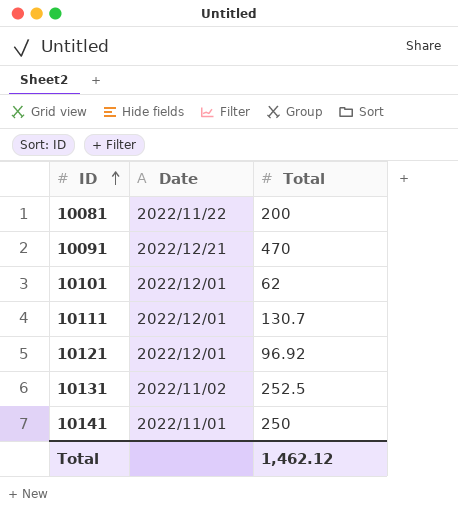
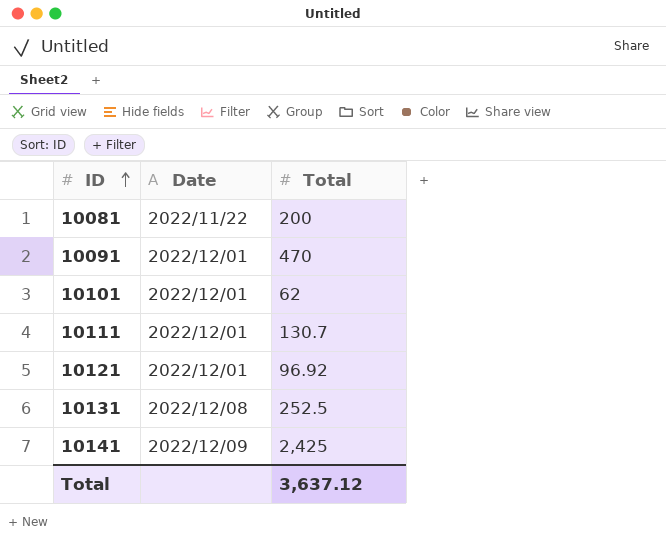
10091 | Date: 2022/12/21 -> 2022/12/01
10131 | Date: 2022/11/02 -> 2022/12/08
10141 | Date: 2022/11/01 -> 2022/12/09
10141 | Total: 250 -> 2,425
Total | Total: 1,462.12 -> 3,637.12

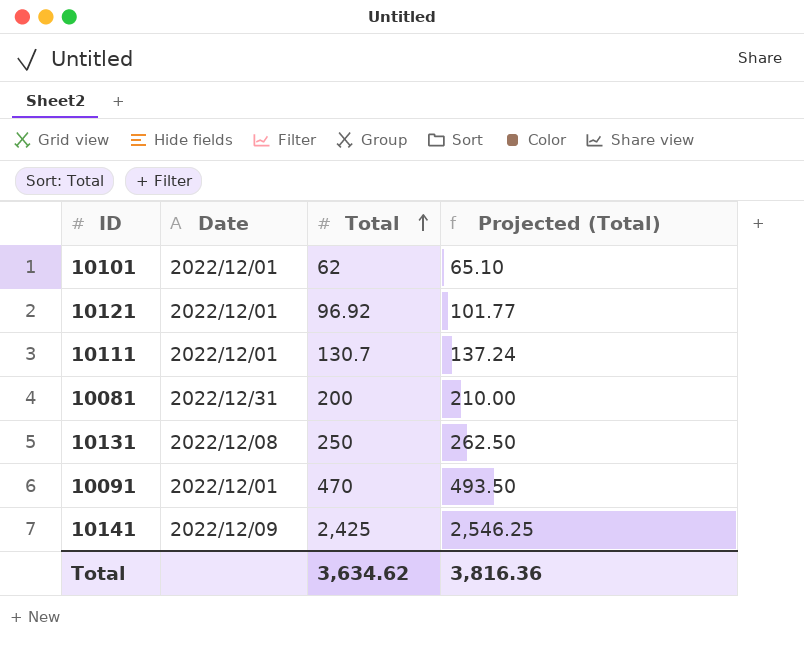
row order: ID ascending -> Total ascending
column Projected (Total) | formula: none -> [Total] * 1.05
10081 | Date: 2022/11/22 -> 2022/12/31
10131 | Total: 252.5 -> 250
Total | Total: 3,637.12 -> 3,634.62

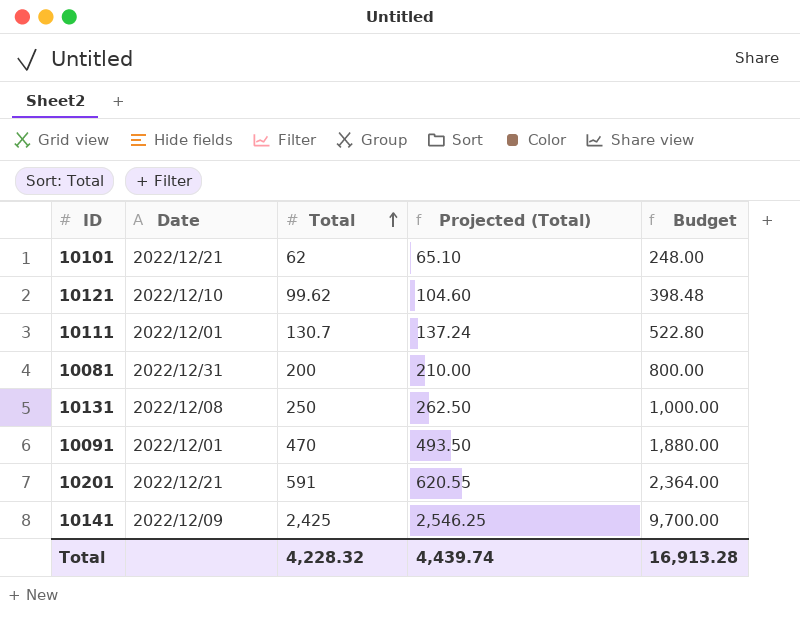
column Budget | formula: none -> [Total] * 4
10101 | Date: 2022/12/01 -> 2022/12/21
10121 | Date: 2022/12/01 -> 2022/12/10
10121 | Total: 96.92 -> 99.62
10121 | Projected (Total): 101.77 -> 104.60
row 10201: none -> 2022/12/21 | 591 | 620.55 | 2,364.00
Total | Total: 3,634.62 -> 4,228.32
Total | Projected (Total): 3,816.36 -> 4,439.74

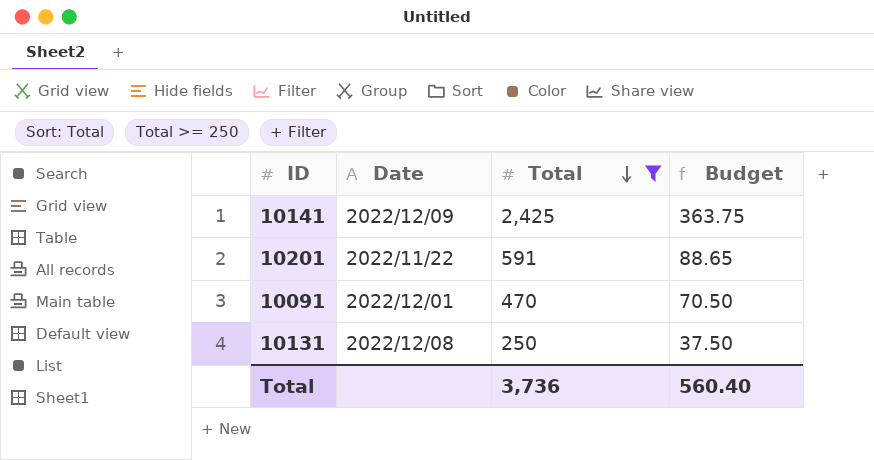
filter: none -> Total >= 250
row order: Total ascending -> Total descending
column Projected (Total) | formula: [Total] * 1.05 -> none
column Budget | formula: [Total] * 4 -> [Total] * 0.15
10201 | Date: 2022/12/21 -> 2022/11/22
Total | Total: 4,228.32 -> 3,736
Total | Budget: 16,913.28 -> 560.40

